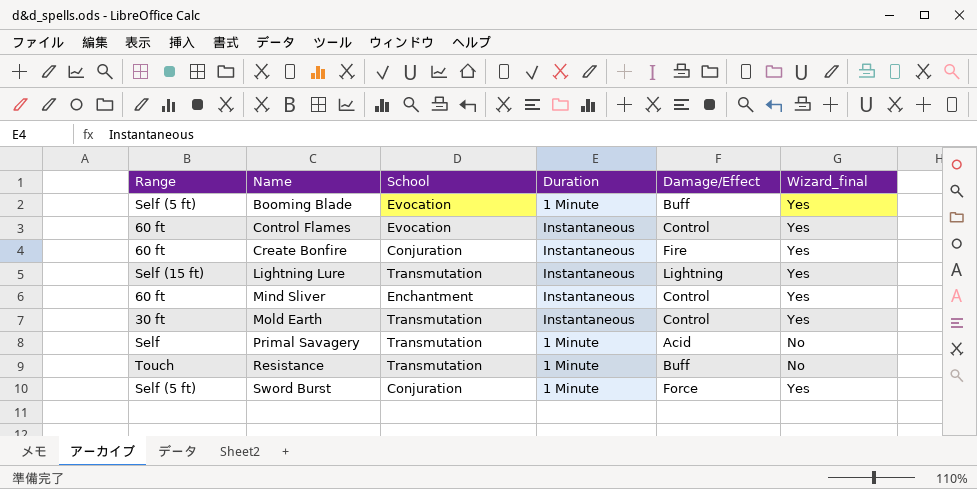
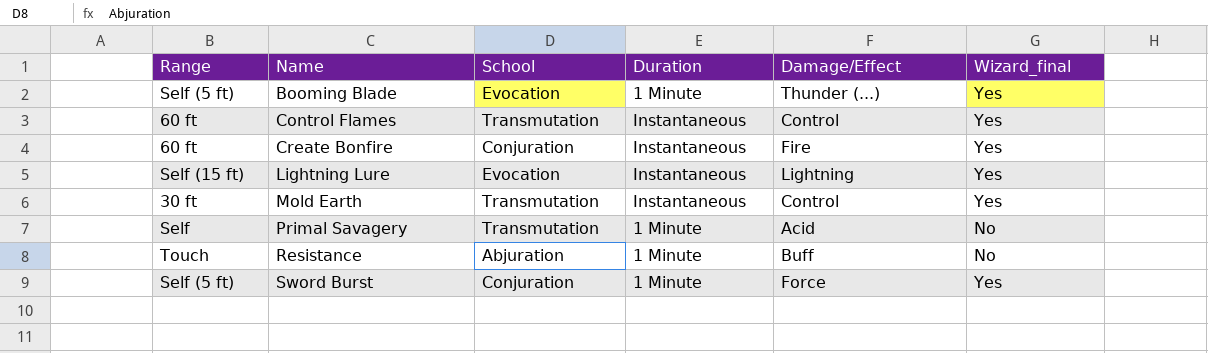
row Mind Sliver: 60 ft | Enchantment | Instantaneous | Control | Yes -> none
Booming Blade | Damage/Effect: Buff -> Thunder (...)
Control Flames | School: Evocation -> Transmutation
Lightning Lure | School: Transmutation -> Evocation
Resistance | School: Transmutation -> Abjuration

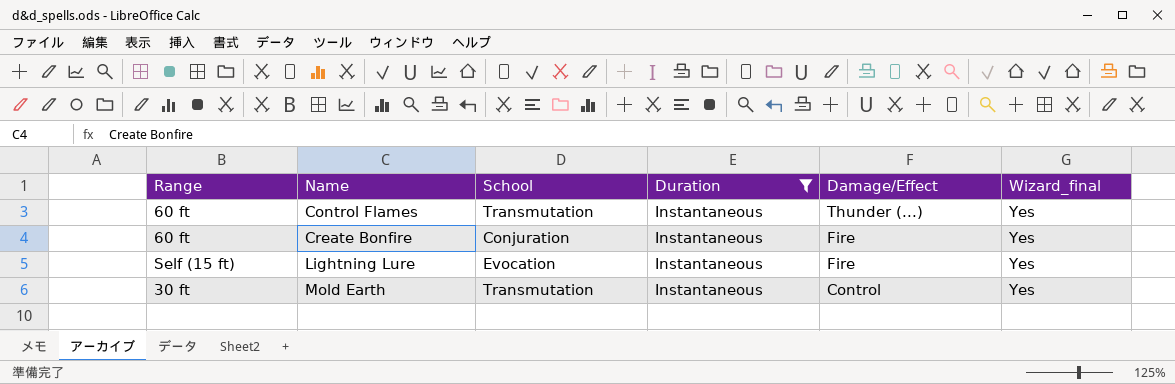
filter: none -> Duration = Instantaneous
Control Flames | Damage/Effect: Control -> Thunder (...)
Lightning Lure | Damage/Effect: Lightning -> Fire

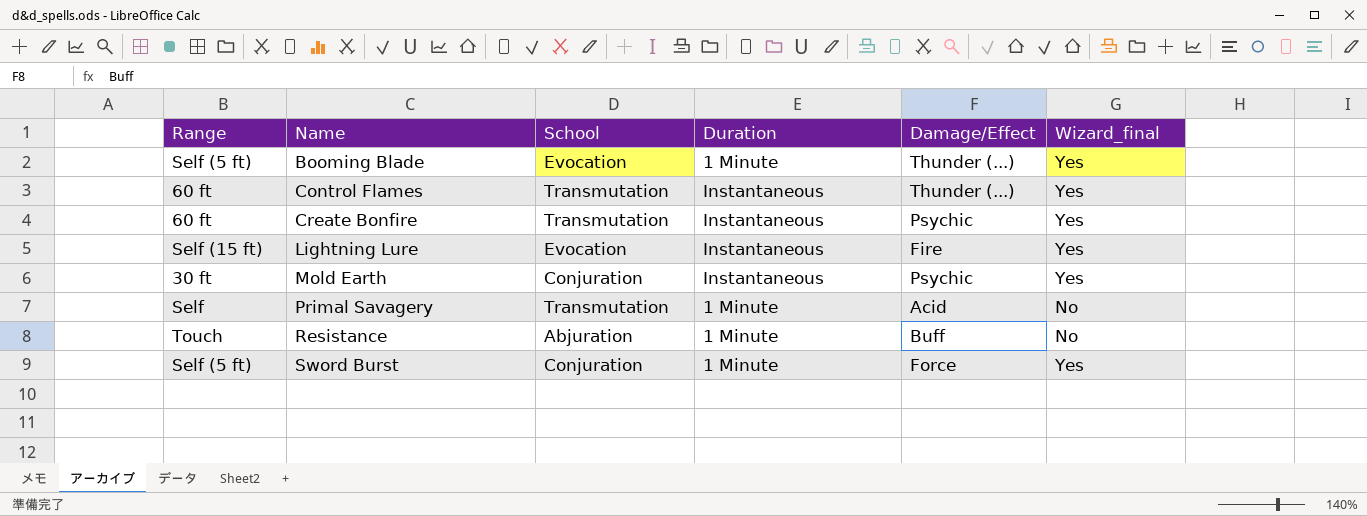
filter: Duration = Instantaneous -> none
Create Bonfire | School: Conjuration -> Transmutation
Create Bonfire | Damage/Effect: Fire -> Psychic
Mold Earth | School: Transmutation -> Conjuration
Mold Earth | Damage/Effect: Control -> Psychic

